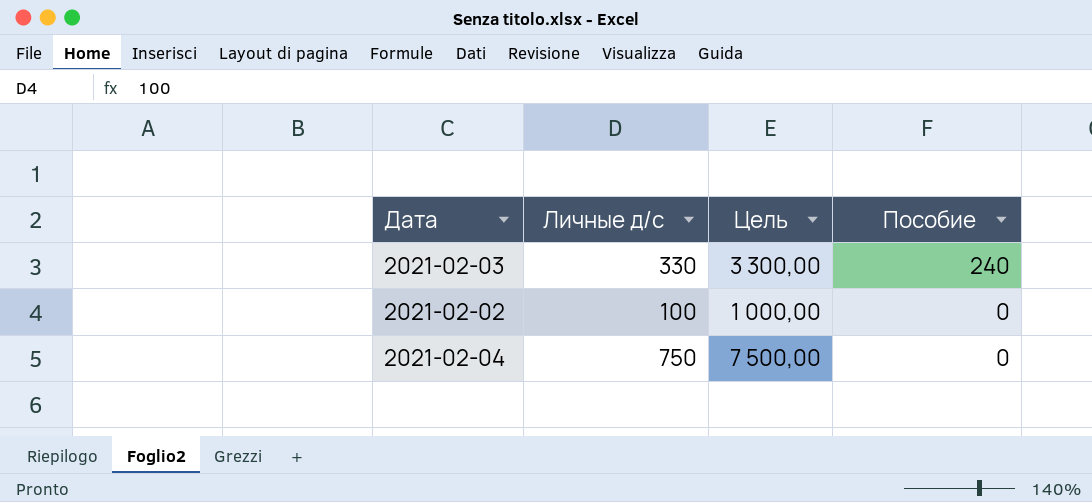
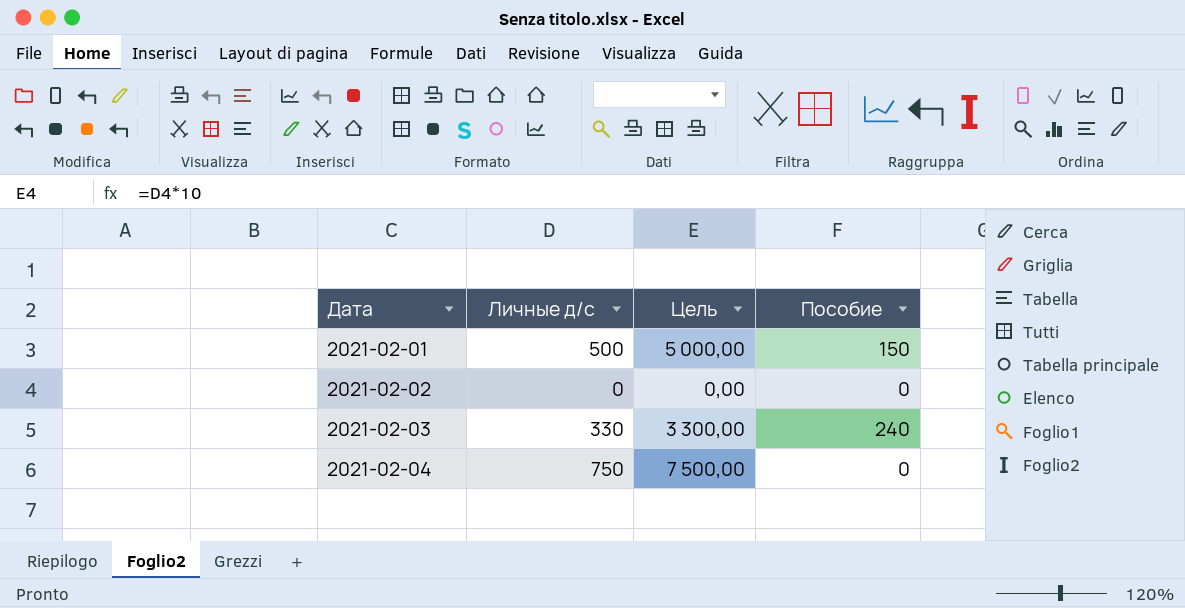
row order: Пособие descending -> Дата ascending
row 2021-02-01: none -> 500 | 5 000,00 | 150
2021-02-02 | Личные д/с: 100 -> 0
2021-02-02 | Цель: 1 000,00 -> 0,00

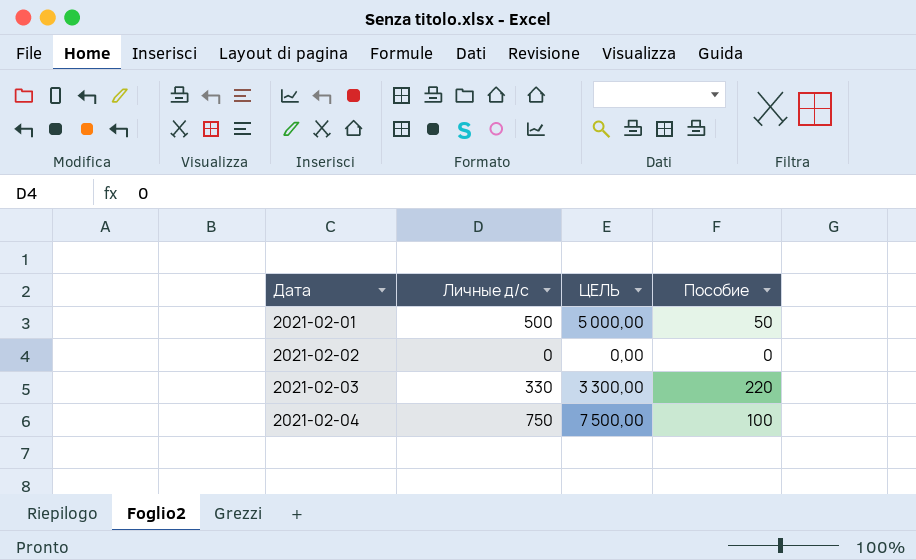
column name: Цель -> ЦЕЛЬ
2021-02-01 | Пособие: 150 -> 50
2021-02-03 | Пособие: 240 -> 220
2021-02-04 | Пособие: 0 -> 100

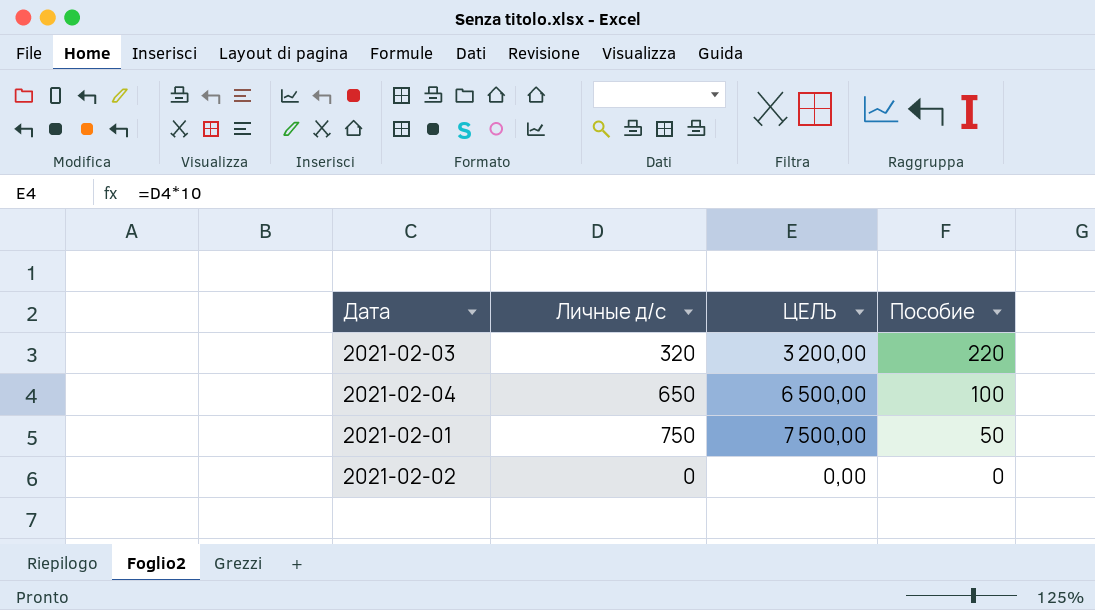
row order: Дата ascending -> Пособие descending
2021-02-03 | Личные д/с: 330 -> 320
2021-02-03 | ЦЕЛЬ: 3 300,00 -> 3 200,00
2021-02-04 | Личные д/с: 750 -> 650
2021-02-04 | ЦЕЛЬ: 7 500,00 -> 6 500,00
2021-02-01 | Личные д/с: 500 -> 750
2021-02-01 | ЦЕЛЬ: 5 000,00 -> 7 500,00

